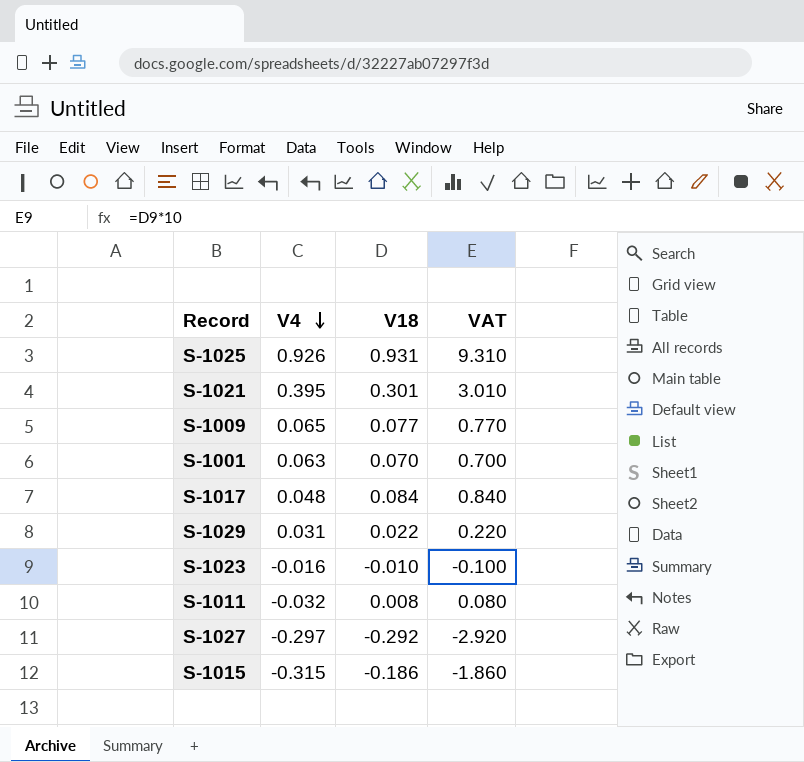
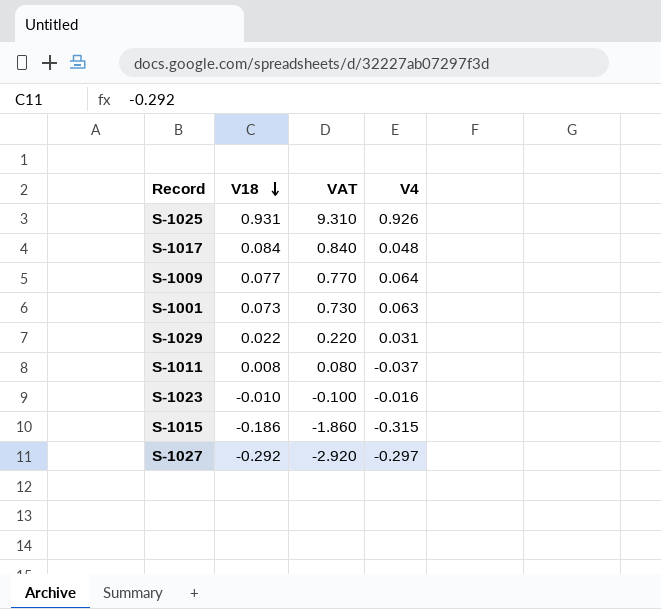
row order: V4 descending -> V18 descending
column V4 | position: 2 -> 4
row S-1021: 0.395 | 0.301 | 3.010 -> none
S-1009 | V4: 0.065 -> 0.064
S-1001 | V18: 0.070 -> 0.073
S-1001 | VAT: 0.700 -> 0.730
S-1011 | V4: -0.032 -> -0.037

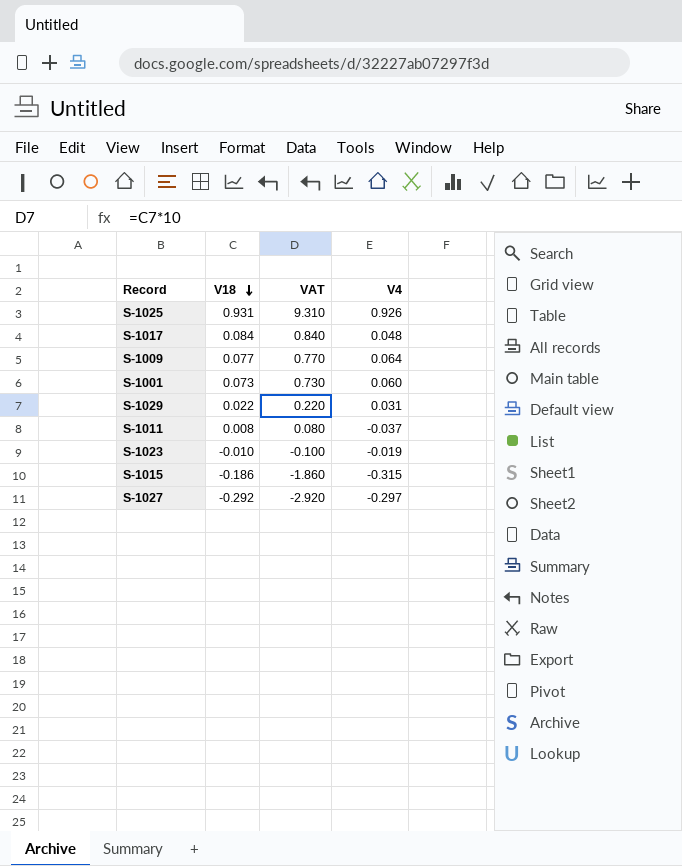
S-1001 | V4: 0.063 -> 0.060
S-1023 | V4: -0.016 -> -0.019

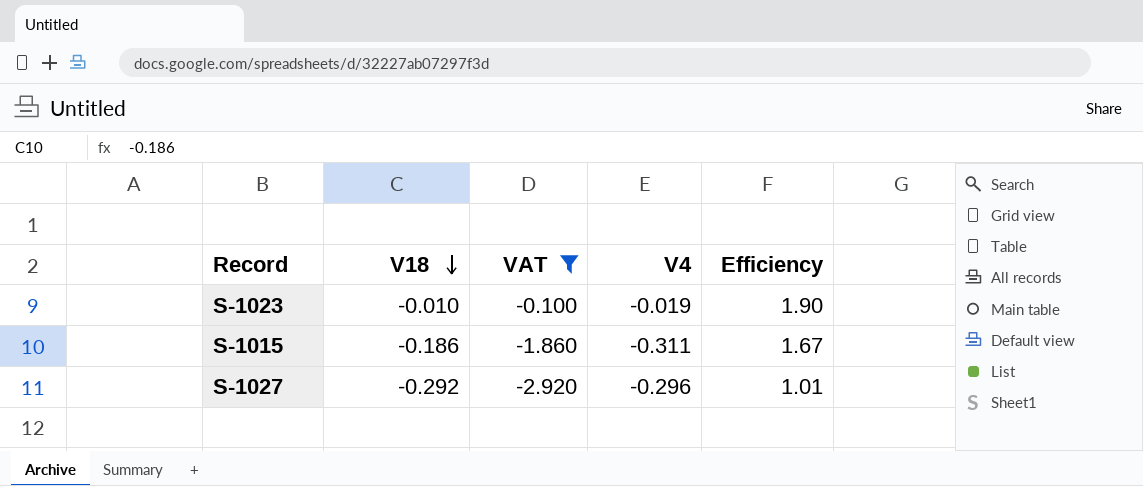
filter: none -> VAT <= -0.100
column Efficiency | formula: none -> [V4] / [V18]
S-1015 | V4: -0.315 -> -0.311
S-1027 | V4: -0.297 -> -0.296

